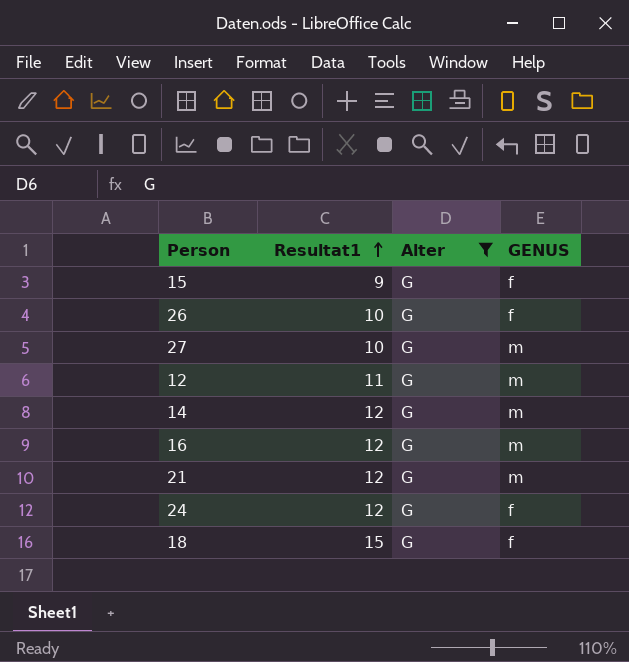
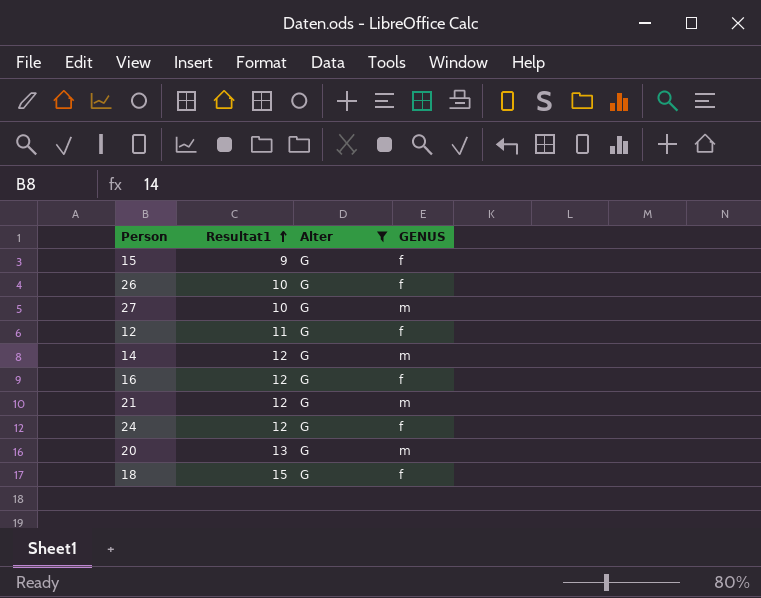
12 | GENUS: m -> f
16 | GENUS: m -> f
row 20: none -> 13 | G | m

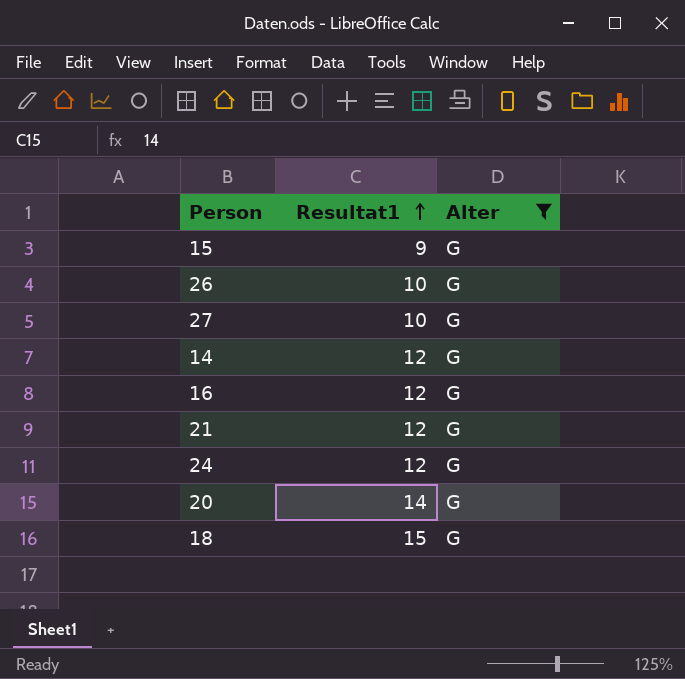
column GENUS | position: 4 -> none
row 12: 11 | G | f -> none
20 | Resultat1: 13 -> 14

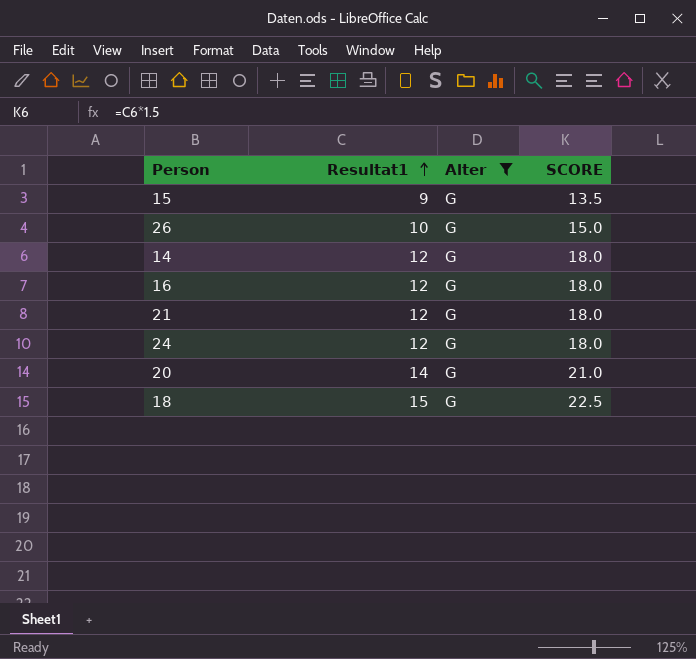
column SCORE | formula: none -> [Resultat1] * 1.5
row 27: 10 | G -> none

